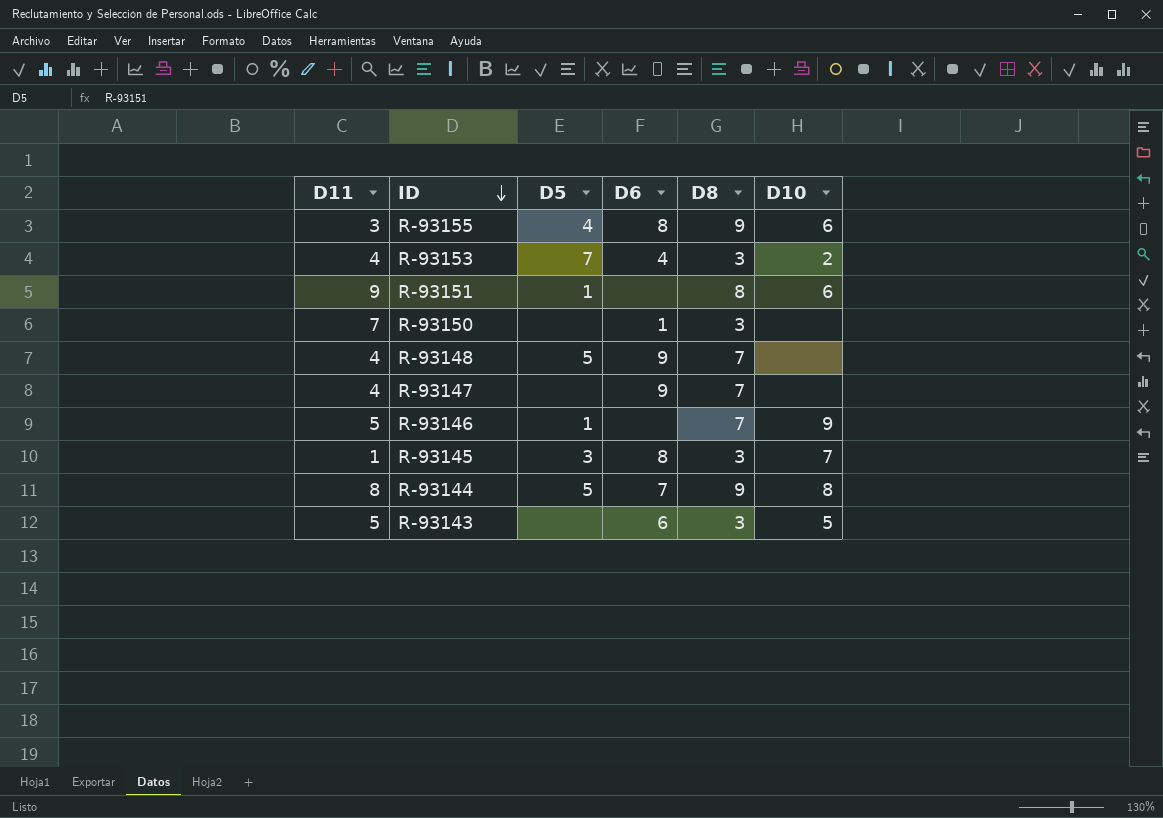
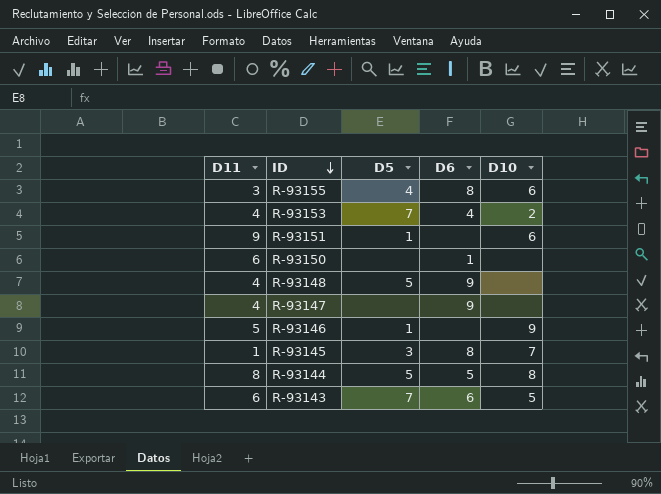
column D8 | position: 5 -> none
R-93150 | D11: 7 -> 6
R-93144 | D6: 7 -> 5
R-93143 | D11: 5 -> 6
R-93143 | D5: none -> 7

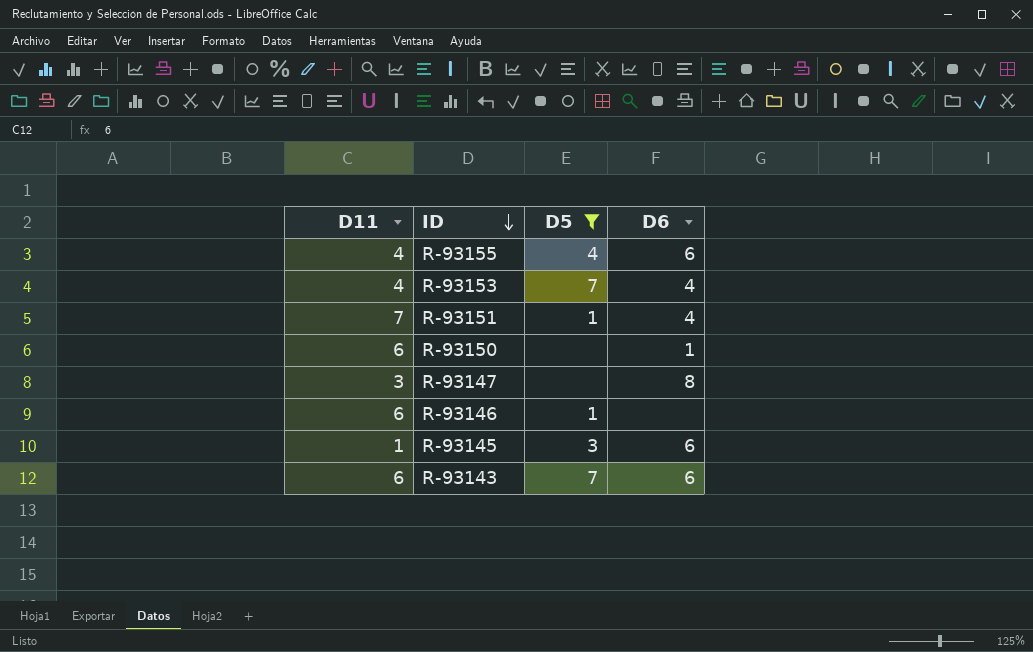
filter: none -> D5 != 5
column D10 | position: 5 -> none
R-93155 | D11: 3 -> 4
R-93155 | D6: 8 -> 6
R-93151 | D11: 9 -> 7
R-93151 | D6: none -> 4
R-93147 | D11: 4 -> 3
R-93147 | D6: 9 -> 8
R-93146 | D11: 5 -> 6
R-93145 | D6: 8 -> 6

